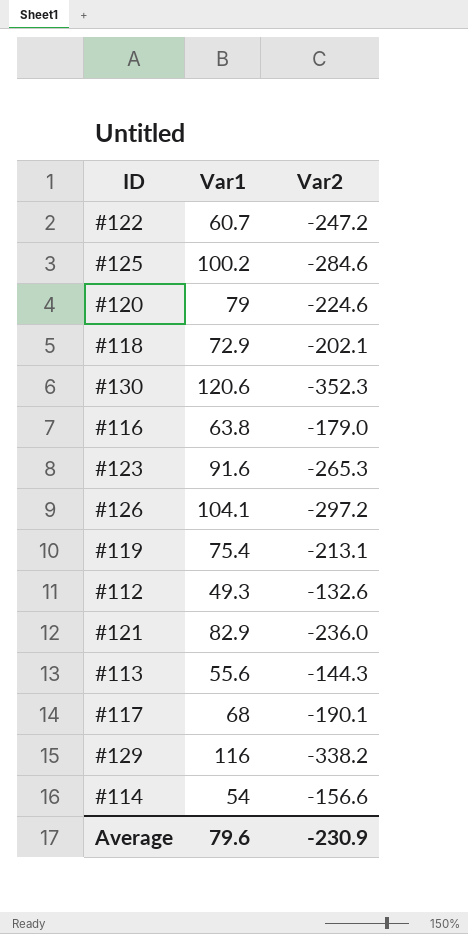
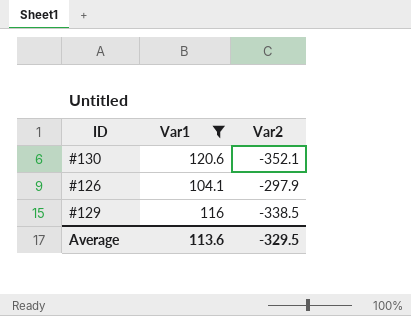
filter: none -> Var1 >= 104.1
#130 | Var2: -352.3 -> -352.1
#126 | Var2: -297.2 -> -297.9
#129 | Var2: -338.2 -> -338.5
Average | Var1: 79.6 -> 113.6
Average | Var2: -230.9 -> -329.5

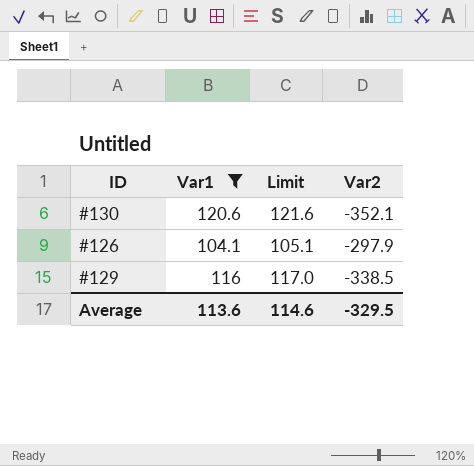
column Limit | formula: none -> [Var1] + 1

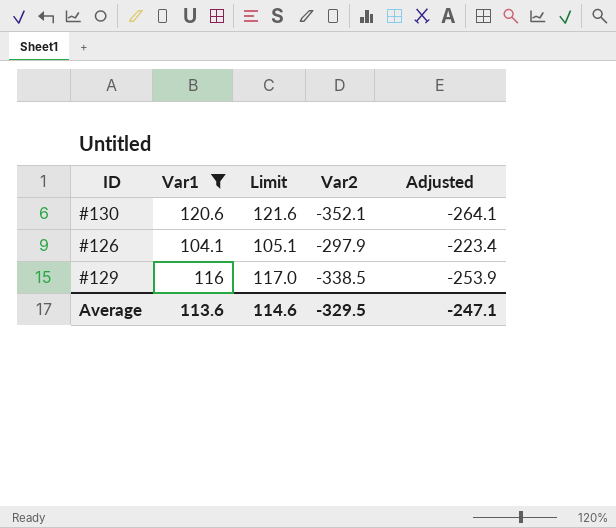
column Adjusted | formula: none -> [Var2] * 0.75

